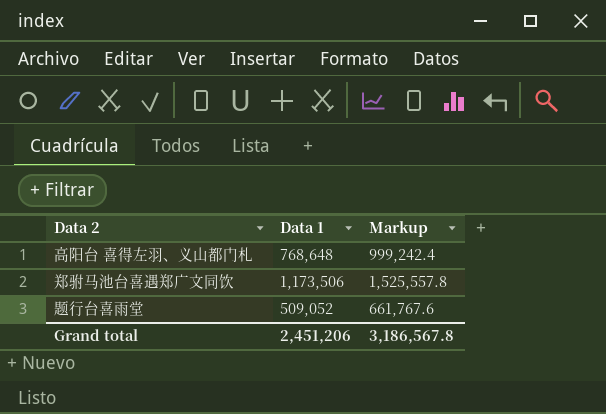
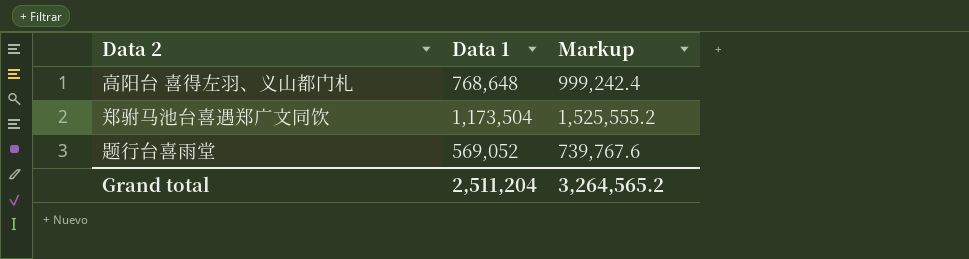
郑驸马池台喜遇郑广文同饮 | Data 1: 1,173,506 -> 1,173,504
郑驸马池台喜遇郑广文同饮 | Markup: 1,525,557.8 -> 1,525,555.2
题行台喜雨堂 | Data 1: 509,052 -> 569,052
题行台喜雨堂 | Markup: 661,767.6 -> 739,767.6
Grand total | Data 1: 2,451,206 -> 2,511,204
Grand total | Markup: 3,186,567.8 -> 3,264,565.2

